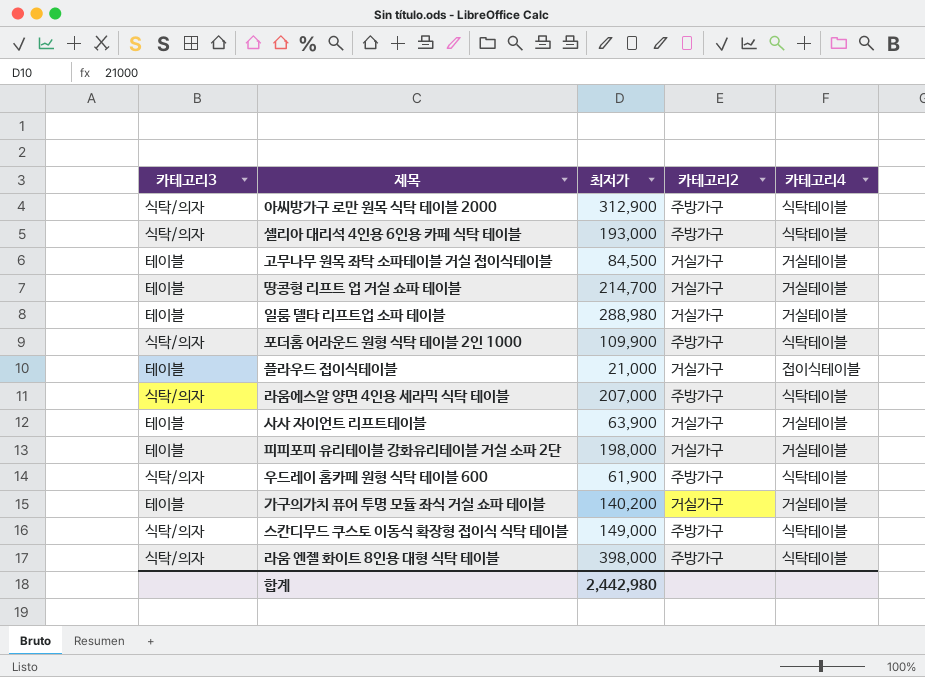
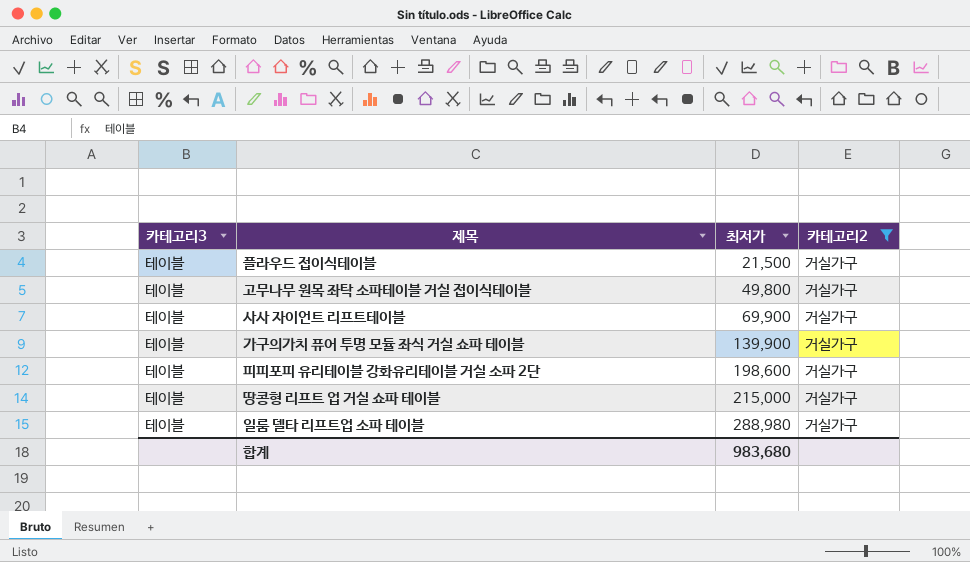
filter: none -> 카테고리2 = 거실가구
row order: none -> 최저가 ascending
column 카테고리4 | position: 5 -> none
플라우드 접이식테이블 | 최저가: 21,000 -> 21,500
고무나무 원목 좌탁 소파테이블 거실 접이식테이블 | 최저가: 84,500 -> 49,800
사사 자이언트 리프트테이블 | 최저가: 63,900 -> 69,900
가구의가치 퓨어 투명 모듈 좌식 거실 쇼파 테이블 | 최저가: 140,200 -> 139,900
피피포피 유리테이블 강화유리테이블 거실 소파 2단 | 최저가: 198,000 -> 198,600
땅콩형 리프트 업 거실 쇼파 테이블 | 최저가: 214,700 -> 215,000
합계 | 최저가: 2,442,980 -> 983,680

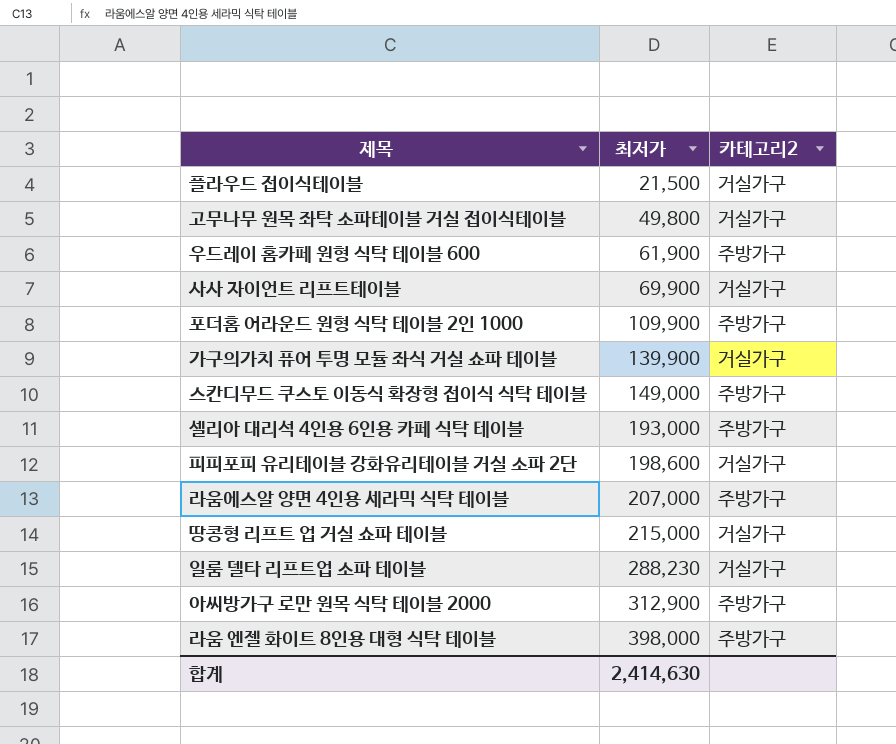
filter: 카테고리2 = 거실가구 -> none
column 카테고리3 | position: 1 -> none
일룸 델타 리프트업 소파 테이블 | 최저가: 288,980 -> 288,230
합계 | 최저가: 983,680 -> 2,414,630

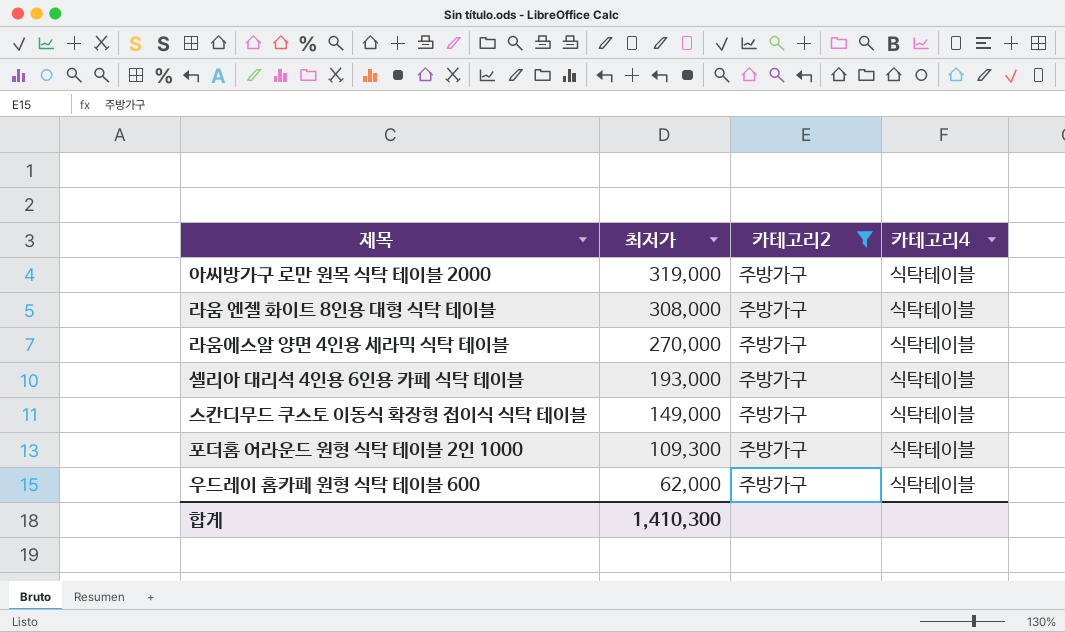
filter: none -> 카테고리2 = 주방가구
row order: 최저가 ascending -> 최저가 descending
column 카테고리4 | position: none -> 4
아씨방가구 로만 원목 식탁 테이블 2000 | 최저가: 312,900 -> 319,000
라움 엔젤 화이트 8인용 대형 식탁 테이블 | 최저가: 398,000 -> 308,000
라움에스알 양면 4인용 세라믹 식탁 테이블 | 최저가: 207,000 -> 270,000
포더홈 어라운드 원형 식탁 테이블 2인 1000 | 최저가: 109,900 -> 109,300
우드레이 홈카페 원형 식탁 테이블 600 | 최저가: 61,900 -> 62,000
합계 | 최저가: 2,414,630 -> 1,410,300

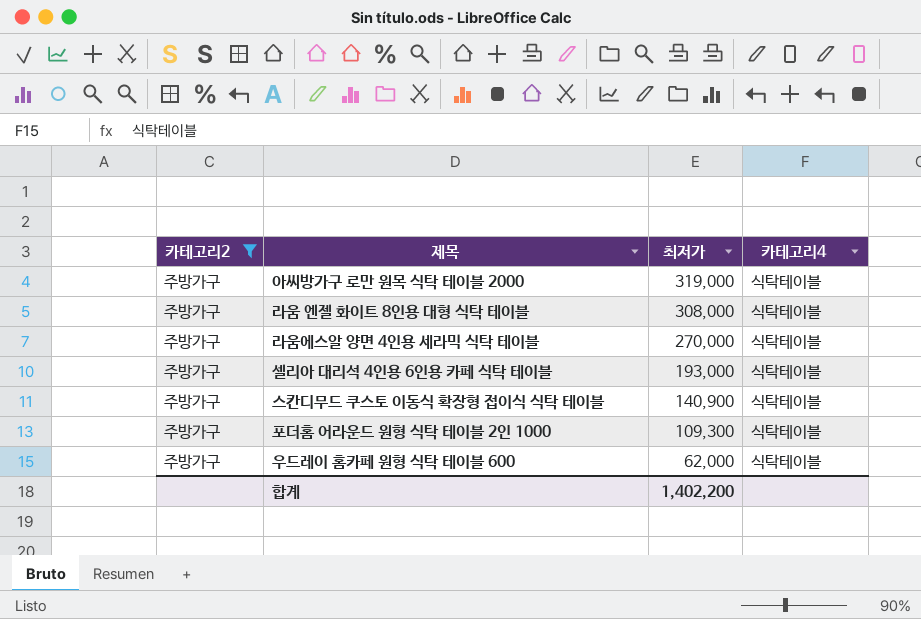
column 카테고리2 | position: 3 -> 1
스칸디무드 쿠스토 이동식 확장형 접이식 식탁 테이블 | 최저가: 149,000 -> 140,900
합계 | 최저가: 1,410,300 -> 1,402,200

